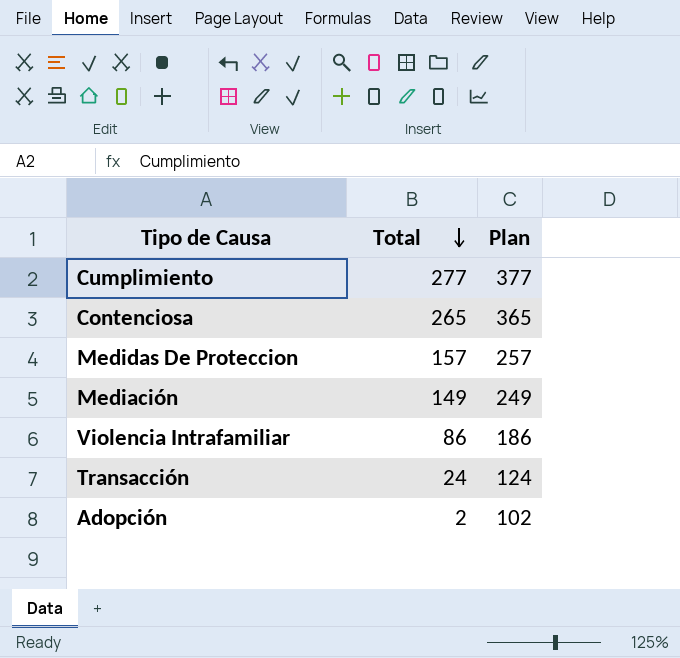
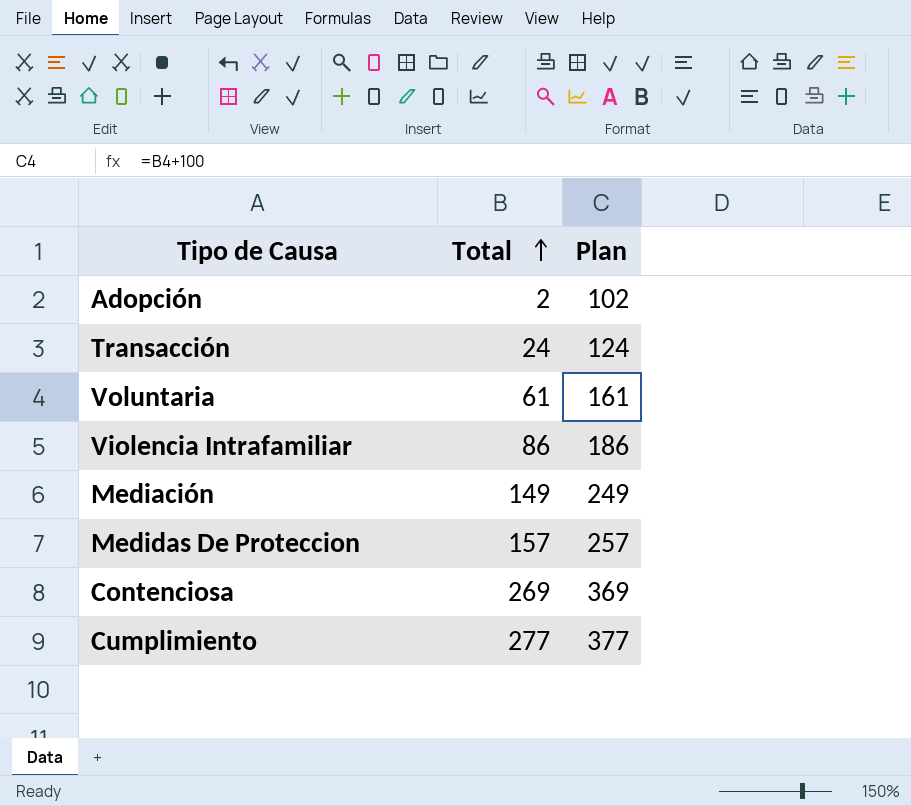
row order: Total descending -> Total ascending
row Voluntaria: none -> 61 | 161
Contenciosa | Total: 265 -> 269
Contenciosa | Plan: 365 -> 369

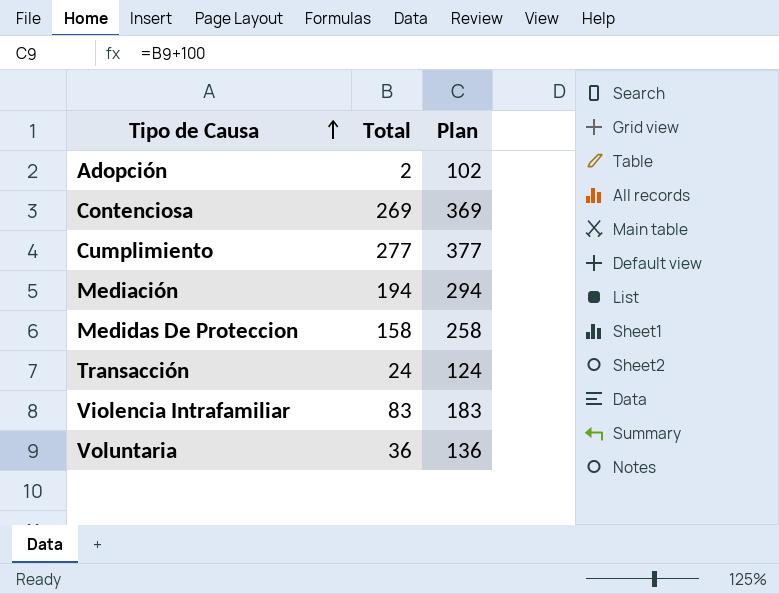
row order: Total ascending -> Tipo de Causa ascending
Mediación | Total: 149 -> 194
Mediación | Plan: 249 -> 294
Medidas De Proteccion | Total: 157 -> 158
Medidas De Proteccion | Plan: 257 -> 258
Violencia Intrafamiliar | Total: 86 -> 83
Violencia Intrafamiliar | Plan: 186 -> 183
Voluntaria | Total: 61 -> 36
Voluntaria | Plan: 161 -> 136

